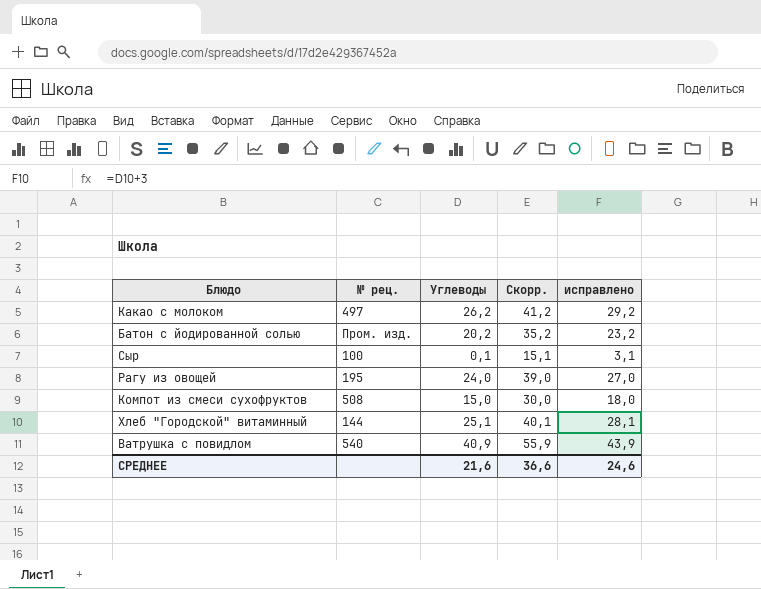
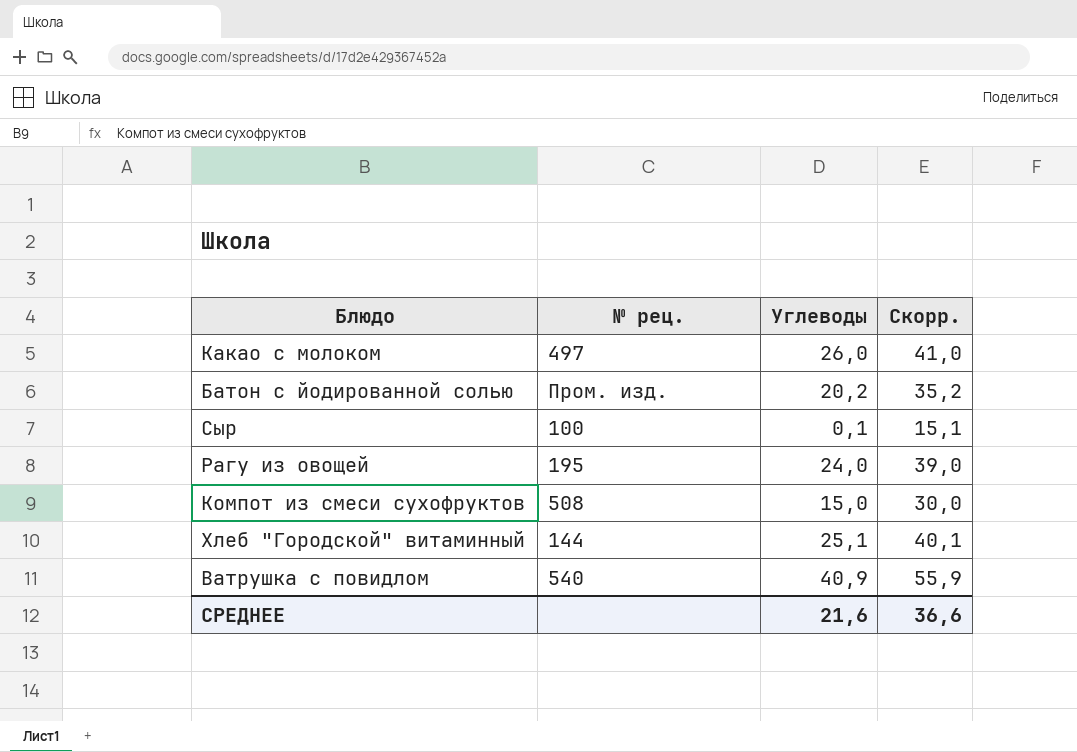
column исправлено | formula: [Углеводы] + 3 -> none
Какао с молоком | Углеводы: 26,2 -> 26,0
Какао с молоком | Скорр.: 41,2 -> 41,0

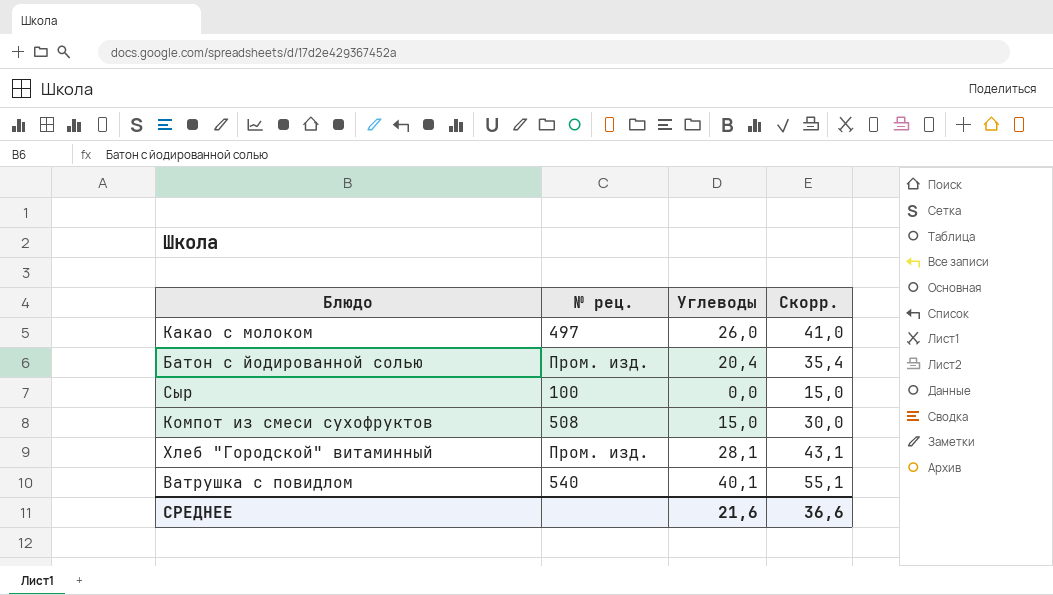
row Рагу из овощей: 195 | 24,0 | 39,0 -> none
Батон с йодированной солью | Углеводы: 20,2 -> 20,4
Батон с йодированной солью | Скорр.: 35,2 -> 35,4
Сыр | Углеводы: 0,1 -> 0,0
Сыр | Скорр.: 15,1 -> 15,0
Хлеб "Городской" витаминный | № рец.: 144 -> Пром. изд.
Хлеб "Городской" витаминный | Углеводы: 25,1 -> 28,1
Хлеб "Городской" витаминный | Скорр.: 40,1 -> 43,1
Ватрушка с повидлом | Углеводы: 40,9 -> 40,1
Ватрушка с повидлом | Скорр.: 55,9 -> 55,1

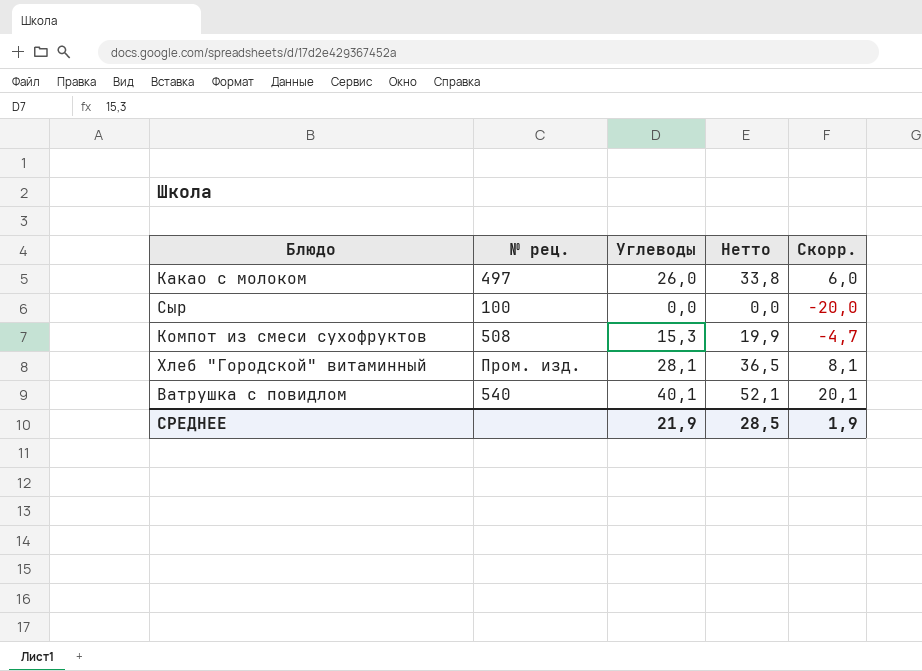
column Нетто | formula: none -> [Углеводы] * 1,3
column Скорр. | formula: [Углеводы] + 15 -> [Углеводы] - 20
row Батон с йодированной солью: Пром. изд. | 20,4 | 35,4 -> none
Компот из смеси сухофруктов | Углеводы: 15,0 -> 15,3
СРЕДНЕЕ | Углеводы: 21,6 -> 21,9
СРЕДНЕЕ | Скорр.: 36,6 -> 1,9

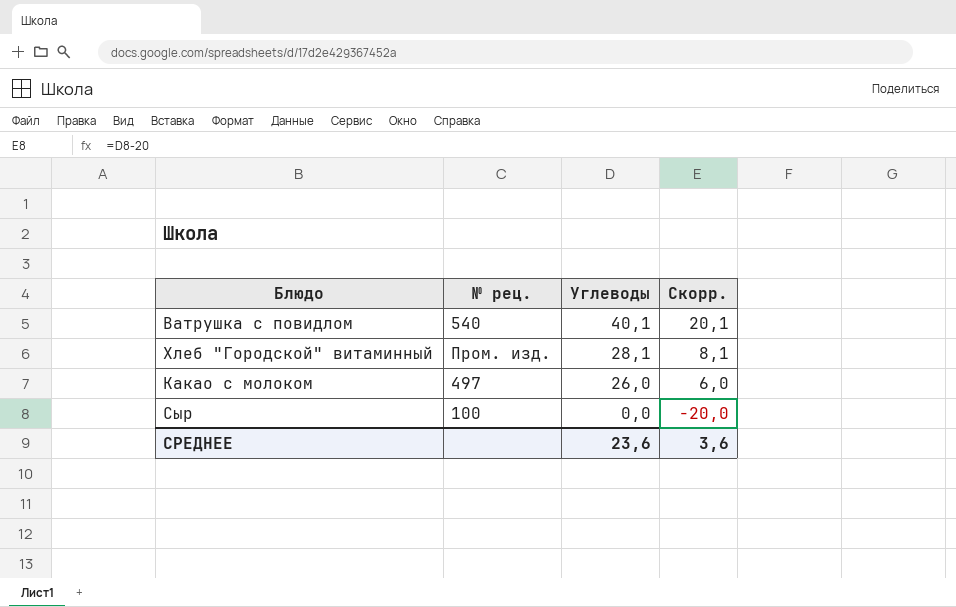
row order: none -> Углеводы descending
column Нетто | formula: [Углеводы] * 1,3 -> none
row Компот из смеси сухофруктов: 508 | 15,3 | 19,9 | -4,7 -> none
СРЕДНЕЕ | Углеводы: 21,9 -> 23,6
СРЕДНЕЕ | Скорр.: 1,9 -> 3,6

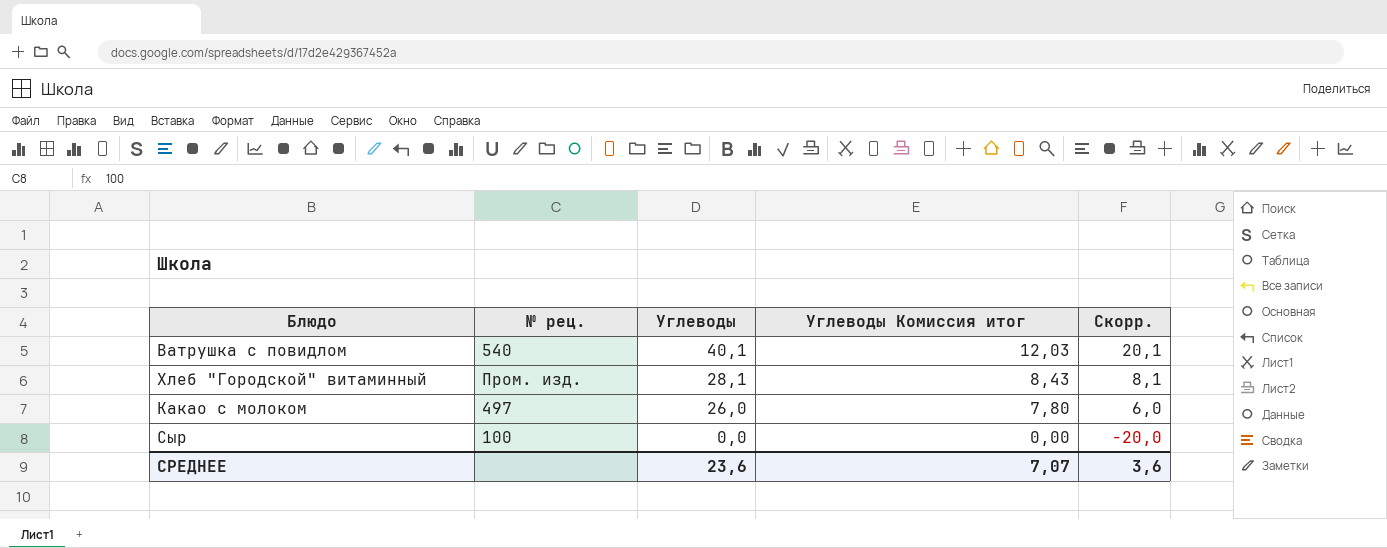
column Углеводы Комиссия итог | formula: none -> [Углеводы] * 0,3

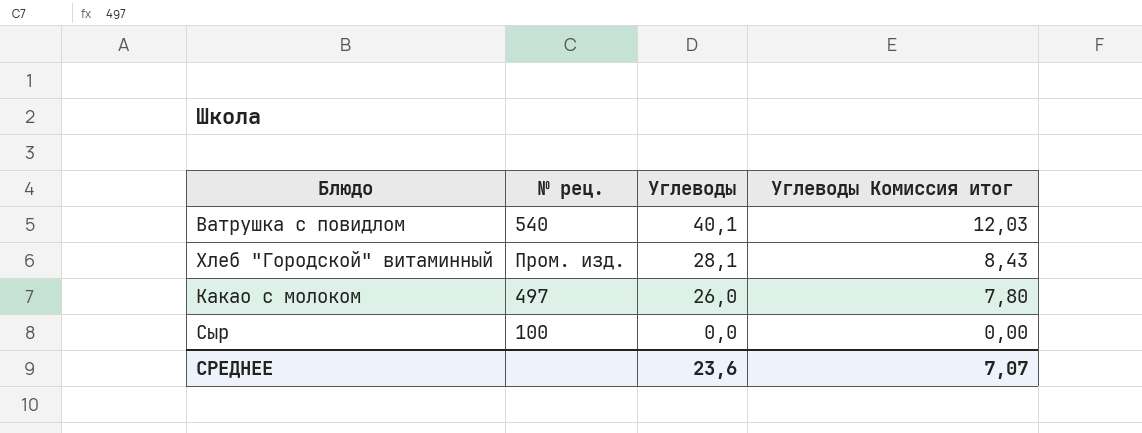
column Скорр. | formula: [Углеводы] - 20 -> none

